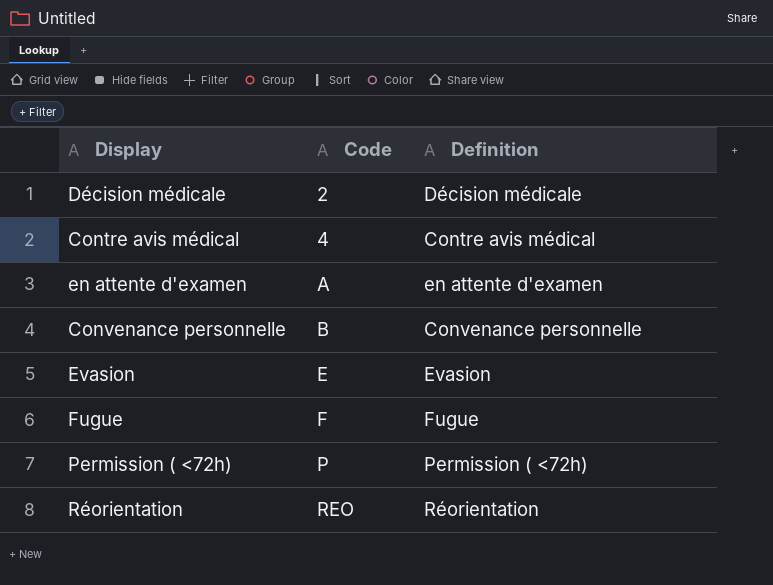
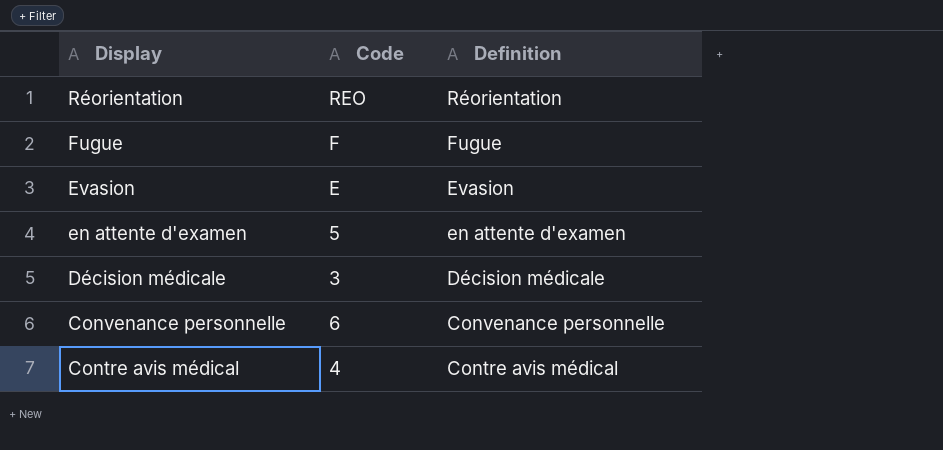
row order: Code ascending -> Display descending
row Permission ( <72h): P | Permission ( <72h) -> none
en attente d'examen | Code: A -> 5
Décision médicale | Code: 2 -> 3
Convenance personnelle | Code: B -> 6

